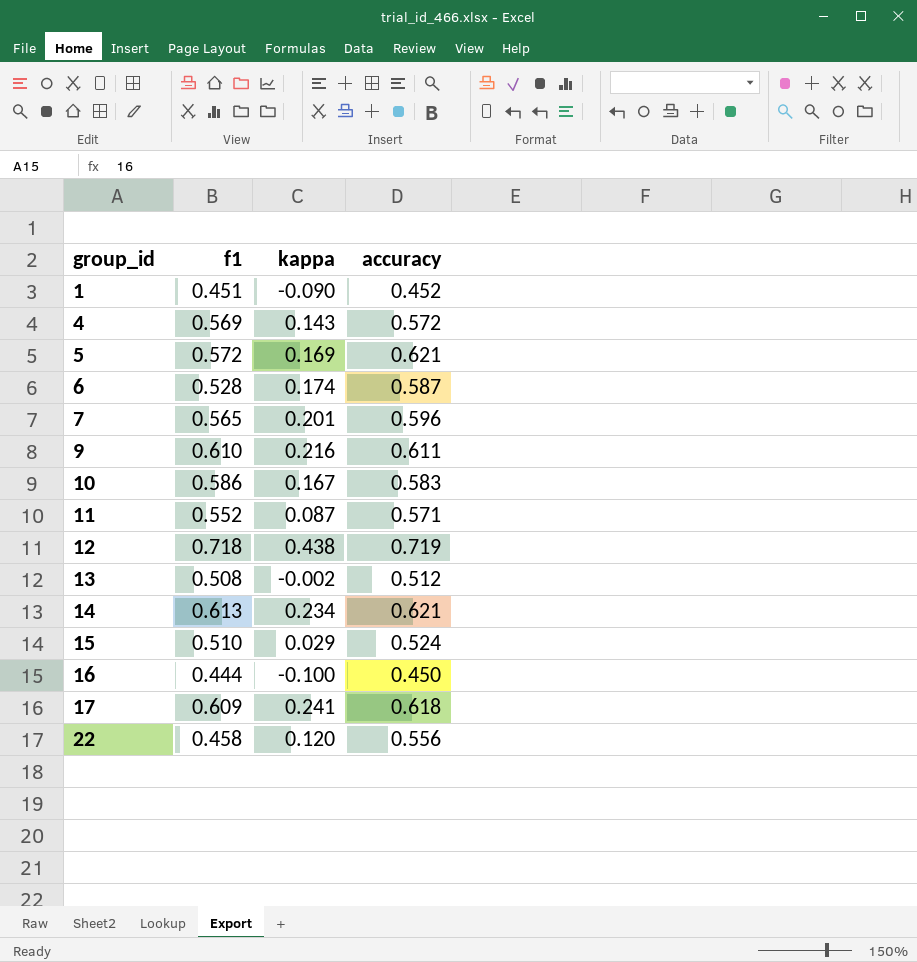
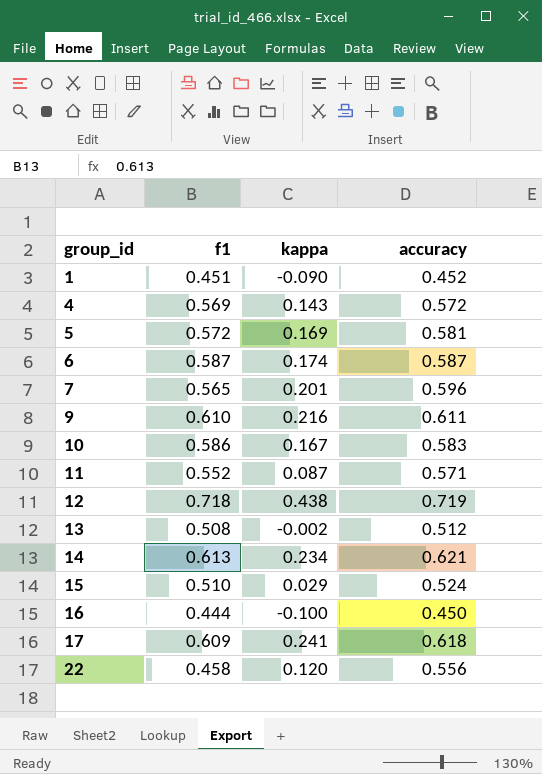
5 | accuracy: 0.621 -> 0.581
6 | f1: 0.528 -> 0.587

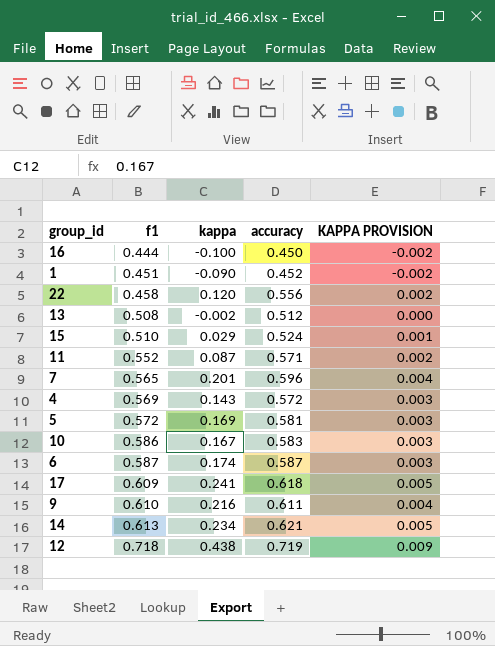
row order: group_id ascending -> f1 ascending
column KAPPA PROVISION | formula: none -> [kappa] * 0.02

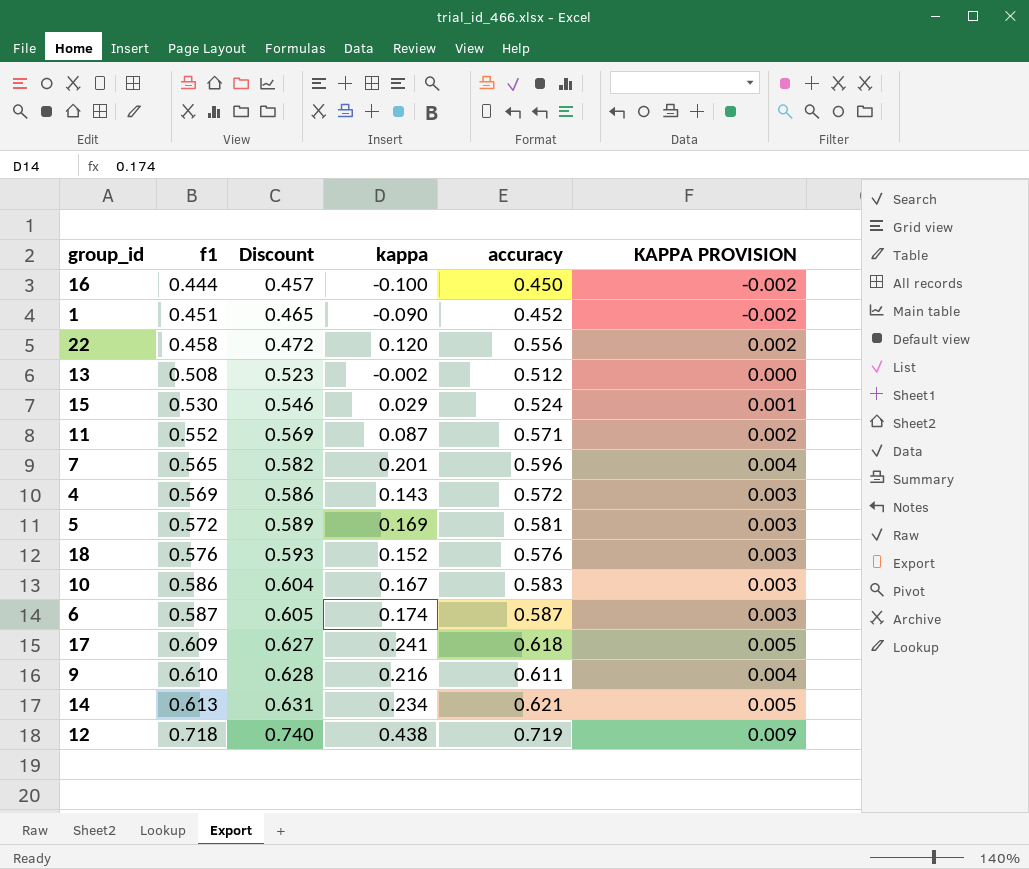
column Discount | formula: none -> [f1] * 1.03
15 | f1: 0.510 -> 0.530
row 18: none -> 0.576 | 0.593 | 0.152 | 0.576 | 0.003

